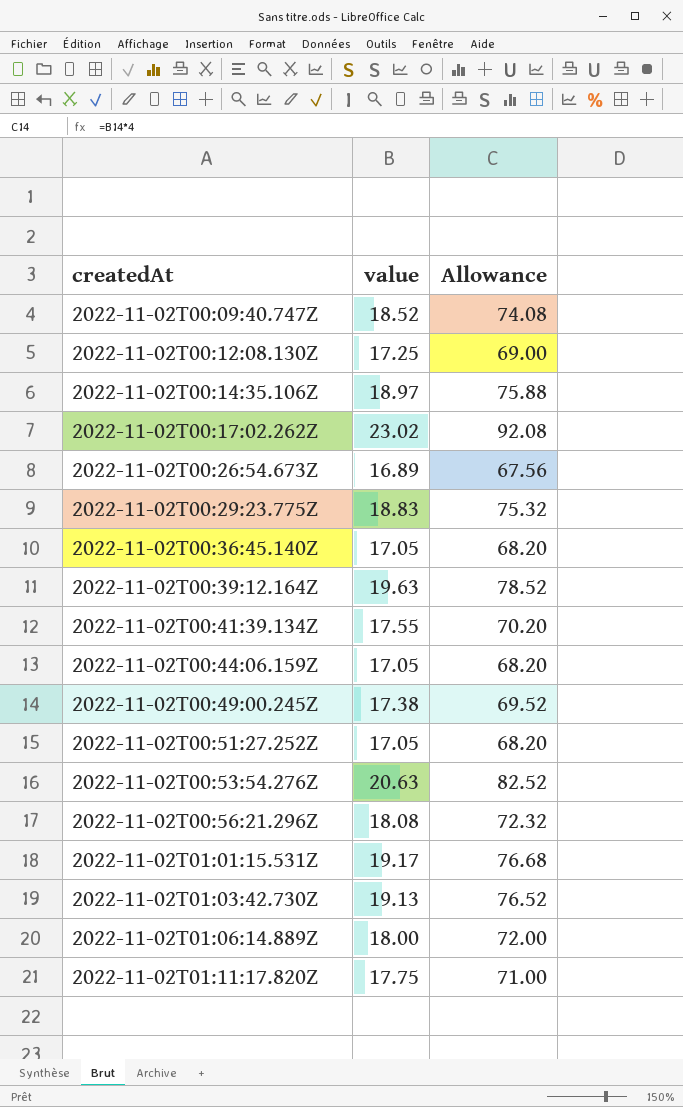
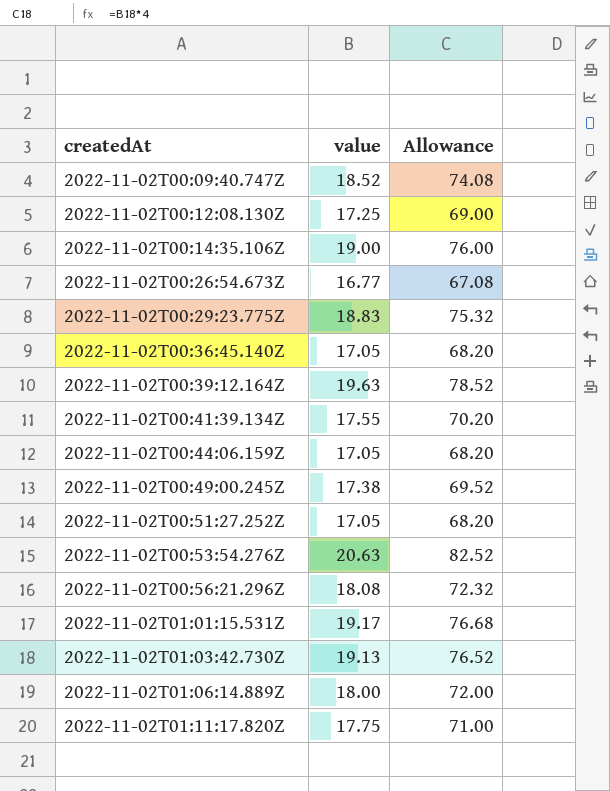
row 2022-11-02T00:17:02.262Z: 23.02 | 92.08 -> none
2022-11-02T00:14:35.106Z | value: 18.97 -> 19.00
2022-11-02T00:14:35.106Z | Allowance: 75.88 -> 76.00
2022-11-02T00:26:54.673Z | value: 16.89 -> 16.77
2022-11-02T00:26:54.673Z | Allowance: 67.56 -> 67.08

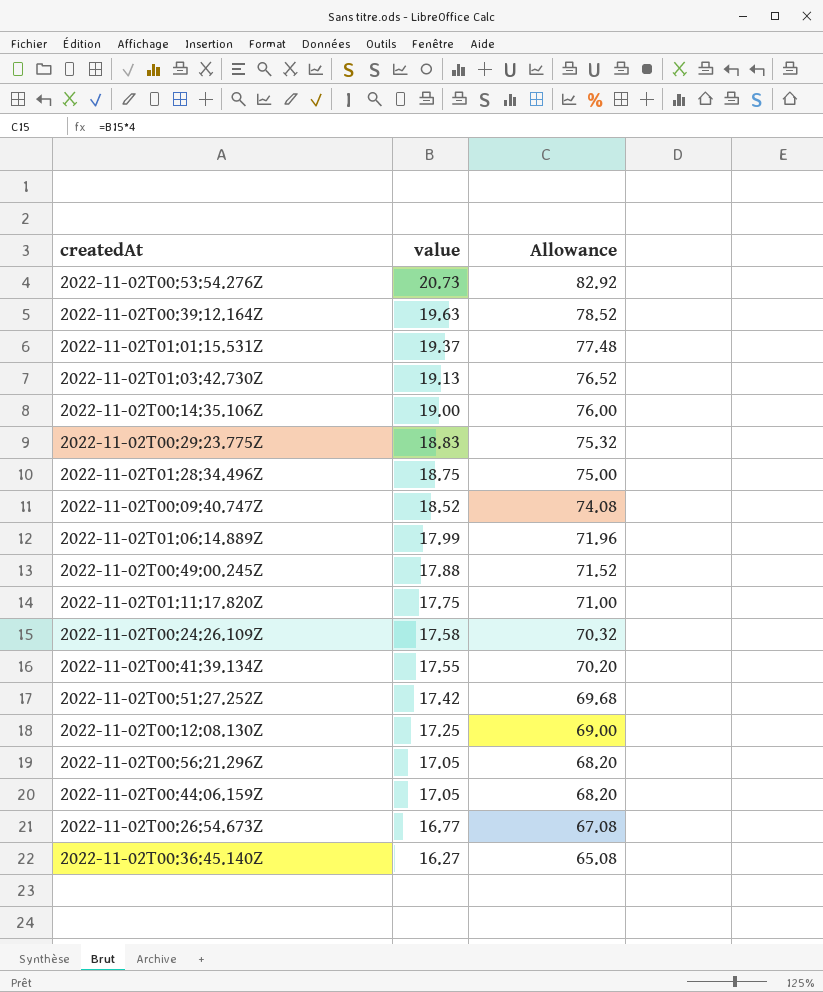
row order: createdAt ascending -> value descending
2022-11-02T00:53:54.276Z | value: 20.63 -> 20.73
2022-11-02T00:53:54.276Z | Allowance: 82.52 -> 82.92
2022-11-02T01:01:15.531Z | value: 19.17 -> 19.37
2022-11-02T01:01:15.531Z | Allowance: 76.68 -> 77.48
row 2022-11-02T01:28:34.496Z: none -> 18.75 | 75.00
2022-11-02T01:06:14.889Z | value: 18.00 -> 17.99
2022-11-02T01:06:14.889Z | Allowance: 72.00 -> 71.96
2022-11-02T00:49:00.245Z | value: 17.38 -> 17.88
2022-11-02T00:49:00.245Z | Allowance: 69.52 -> 71.52
row 2022-11-02T00:24:26.109Z: none -> 17.58 | 70.32
2022-11-02T00:51:27.252Z | value: 17.05 -> 17.42
2022-11-02T00:51:27.252Z | Allowance: 68.20 -> 69.68
2022-11-02T00:56:21.296Z | value: 18.08 -> 17.05
2022-11-02T00:56:21.296Z | Allowance: 72.32 -> 68.20
2022-11-02T00:36:45.140Z | value: 17.05 -> 16.27
2022-11-02T00:36:45.140Z | Allowance: 68.20 -> 65.08

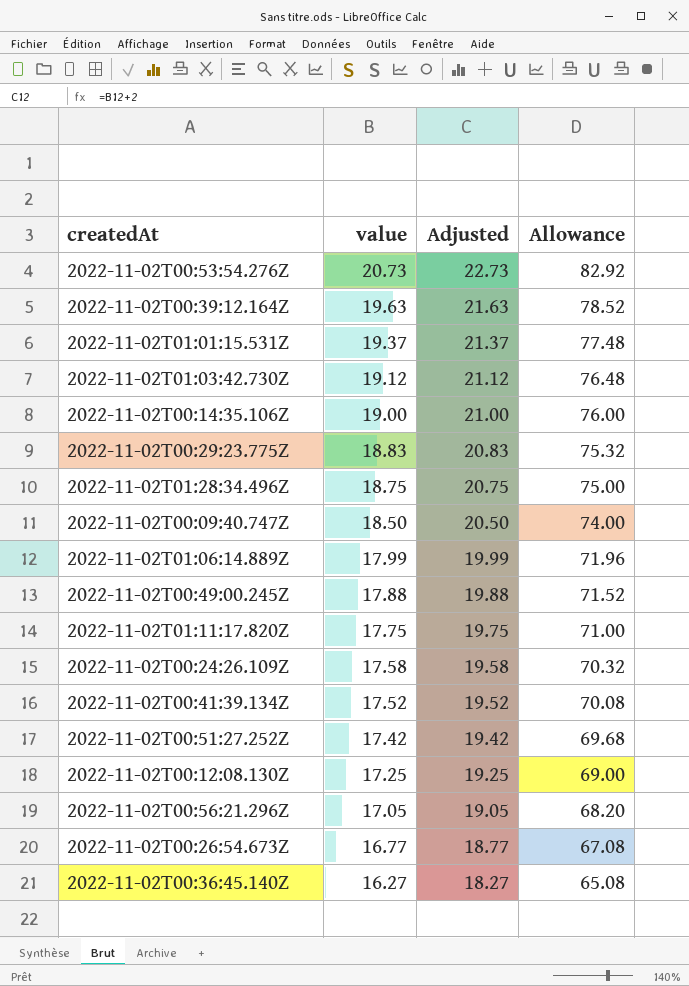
column Adjusted | formula: none -> [value] + 2
row 2022-11-02T00:44:06.159Z: 17.05 | 68.20 -> none
2022-11-02T01:03:42.730Z | value: 19.13 -> 19.12
2022-11-02T01:03:42.730Z | Allowance: 76.52 -> 76.48
2022-11-02T00:09:40.747Z | value: 18.52 -> 18.50
2022-11-02T00:09:40.747Z | Allowance: 74.08 -> 74.00
2022-11-02T00:41:39.134Z | value: 17.55 -> 17.52
2022-11-02T00:41:39.134Z | Allowance: 70.20 -> 70.08

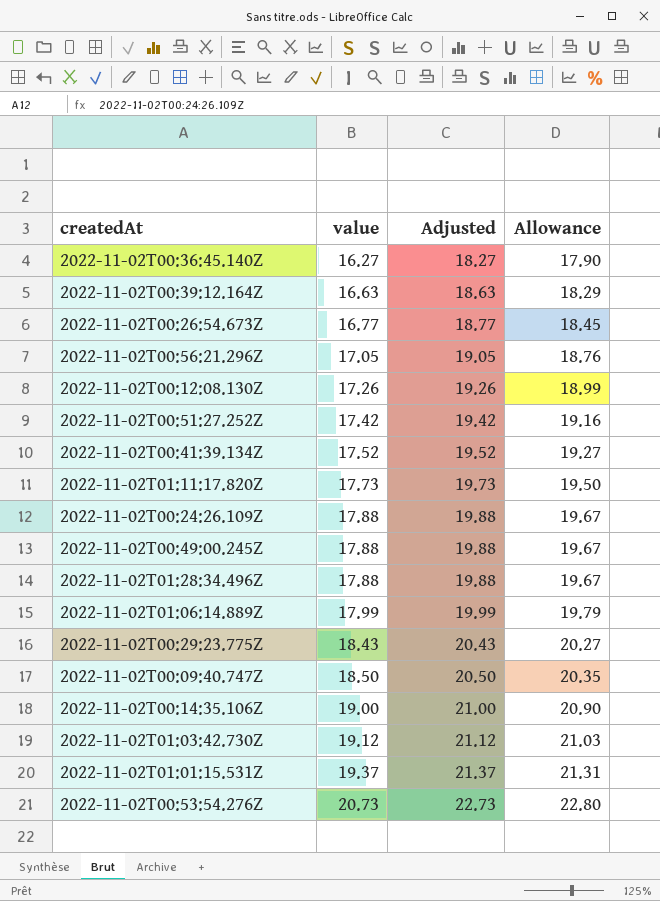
row order: value descending -> value ascending
column Allowance | formula: [value] * 4 -> [value] * 1.1
2022-11-02T00:39:12.164Z | value: 19.63 -> 16.63
2022-11-02T00:39:12.164Z | Adjusted: 21.63 -> 18.63
2022-11-02T00:12:08.130Z | value: 17.25 -> 17.26
2022-11-02T00:12:08.130Z | Adjusted: 19.25 -> 19.26
2022-11-02T01:11:17.820Z | value: 17.75 -> 17.73
2022-11-02T01:11:17.820Z | Adjusted: 19.75 -> 19.73
2022-11-02T00:24:26.109Z | value: 17.58 -> 17.88
2022-11-02T00:24:26.109Z | Adjusted: 19.58 -> 19.88
2022-11-02T01:28:34.496Z | value: 18.75 -> 17.88
2022-11-02T01:28:34.496Z | Adjusted: 20.75 -> 19.88
2022-11-02T00:29:23.775Z | value: 18.83 -> 18.43
2022-11-02T00:29:23.775Z | Adjusted: 20.83 -> 20.43

